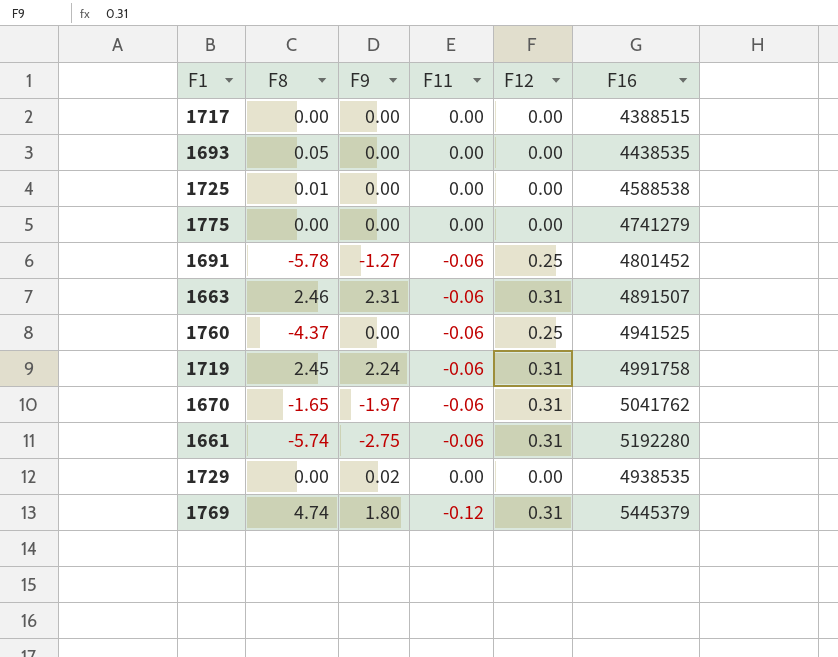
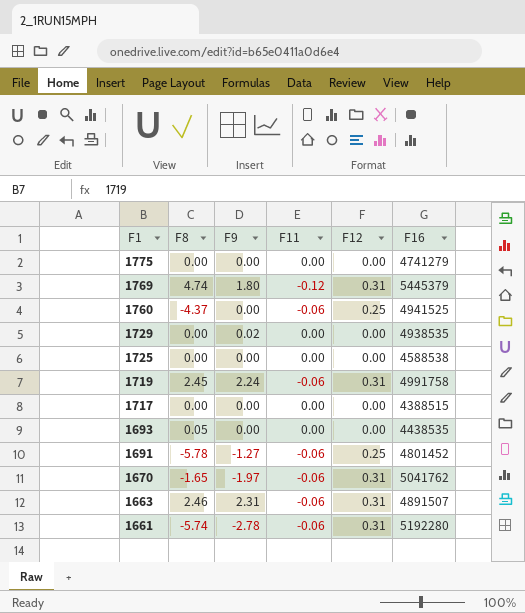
row order: none -> F1 descending
1725 | F8: 0.01 -> 0.00
1661 | F9: -2.75 -> -2.78

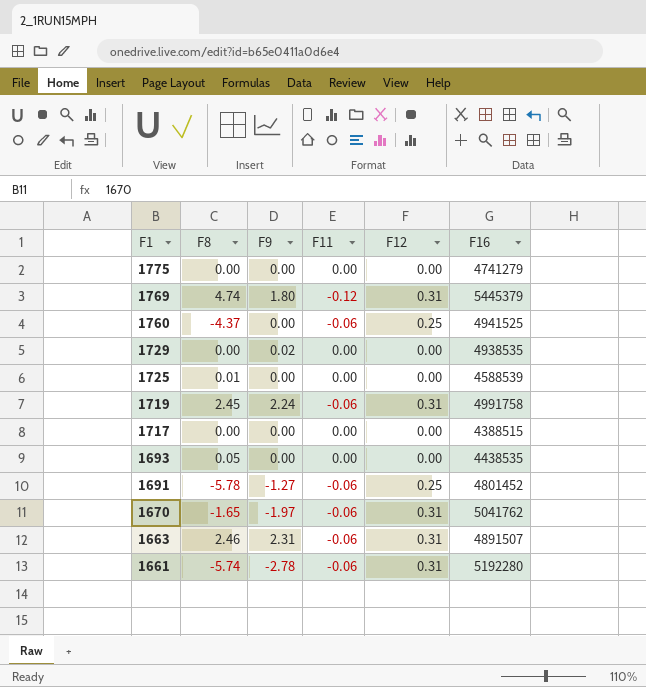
1725 | F8: 0.00 -> 0.01
1725 | F16: 4588538 -> 4588539

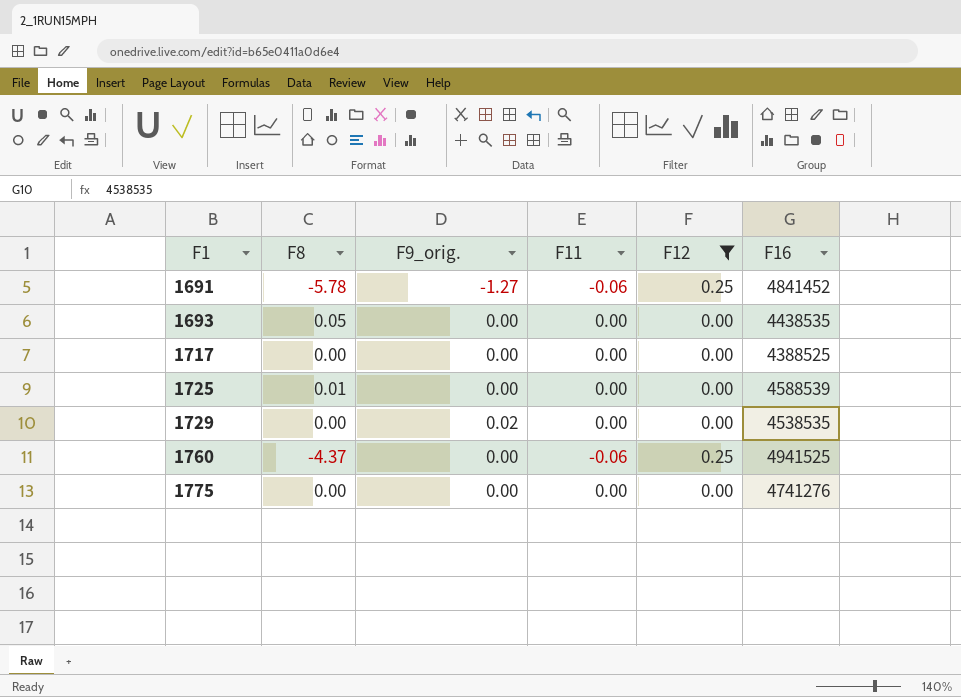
filter: none -> F12 != 0.31
row order: F1 descending -> F1 ascending
column name: F9 -> F9_orig.
1691 | F16: 4801452 -> 4841452
1717 | F16: 4388515 -> 4388525
1729 | F16: 4938535 -> 4538535
1775 | F16: 4741279 -> 4741276

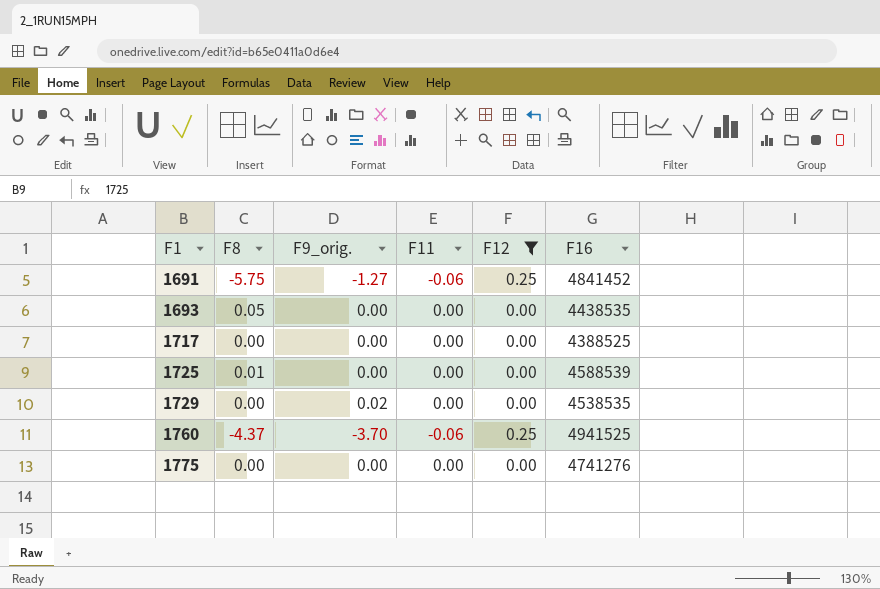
1691 | F8: -5.78 -> -5.75
1760 | F9_orig.: 0.00 -> -3.70

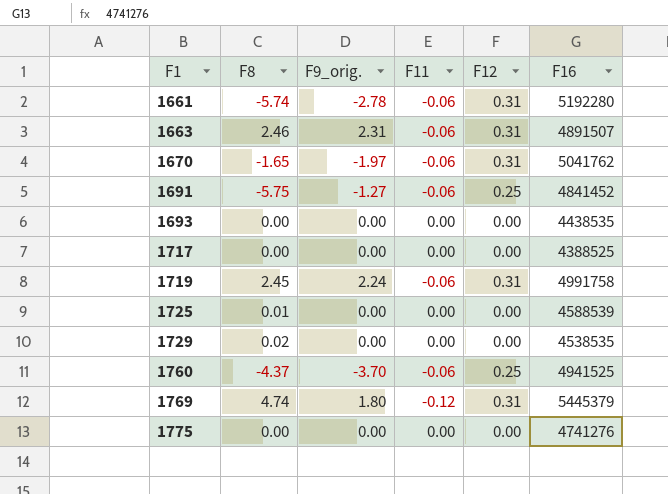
filter: F12 != 0.31 -> none
1693 | F8: 0.05 -> 0.00
1729 | F8: 0.00 -> 0.02
1729 | F9_orig.: 0.02 -> 0.00

